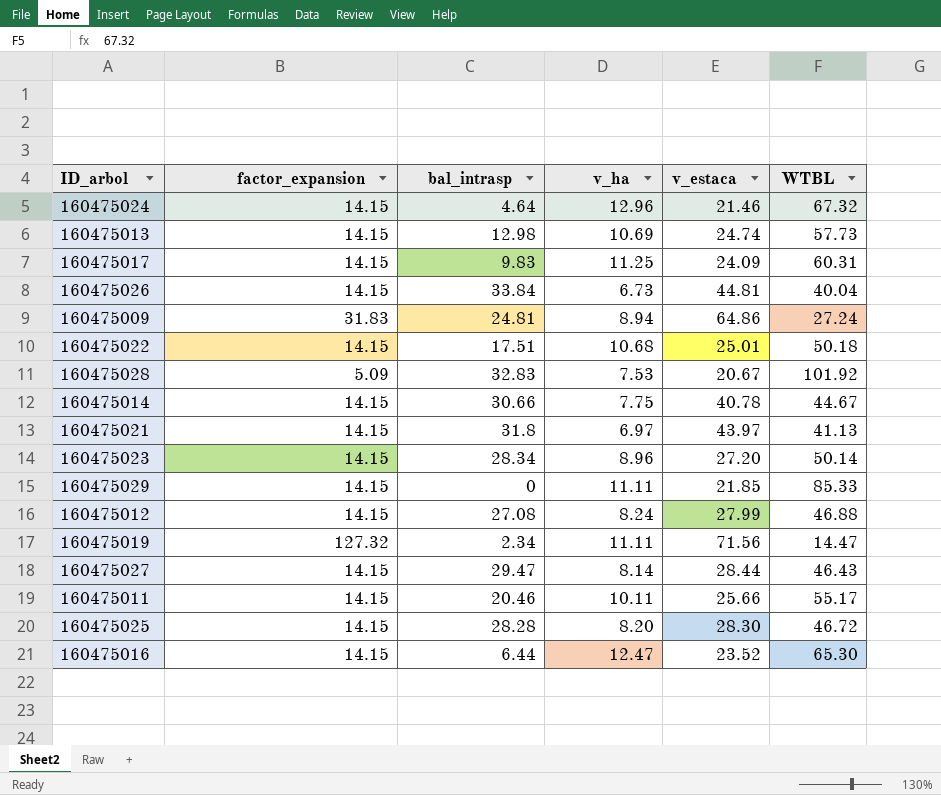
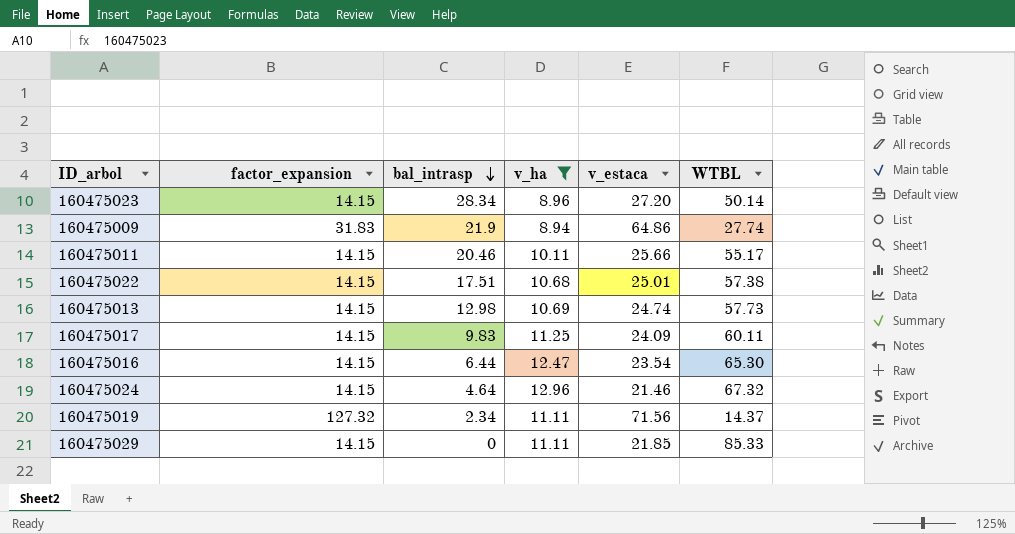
filter: none -> v_ha >= 8.94
row order: none -> bal_intrasp descending
160475009 | bal_intrasp: 24.81 -> 21.9
160475009 | WTBL: 27.24 -> 27.74
160475022 | WTBL: 50.18 -> 57.38
160475017 | WTBL: 60.31 -> 60.11
160475016 | v_estaca: 23.52 -> 23.54
160475019 | WTBL: 14.47 -> 14.37

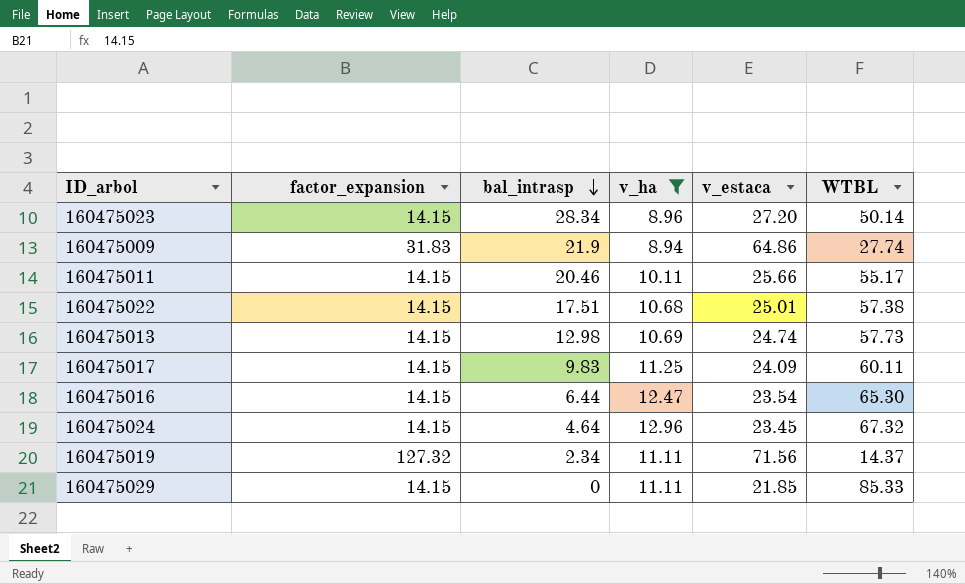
160475024 | v_estaca: 21.46 -> 23.45

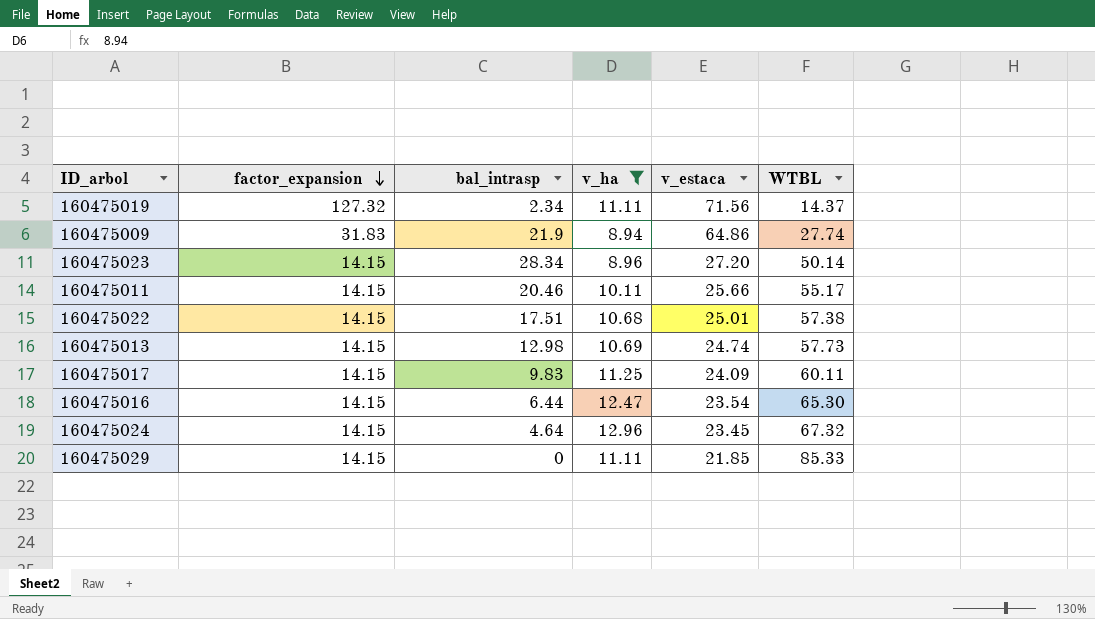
row order: bal_intrasp descending -> factor_expansion descending

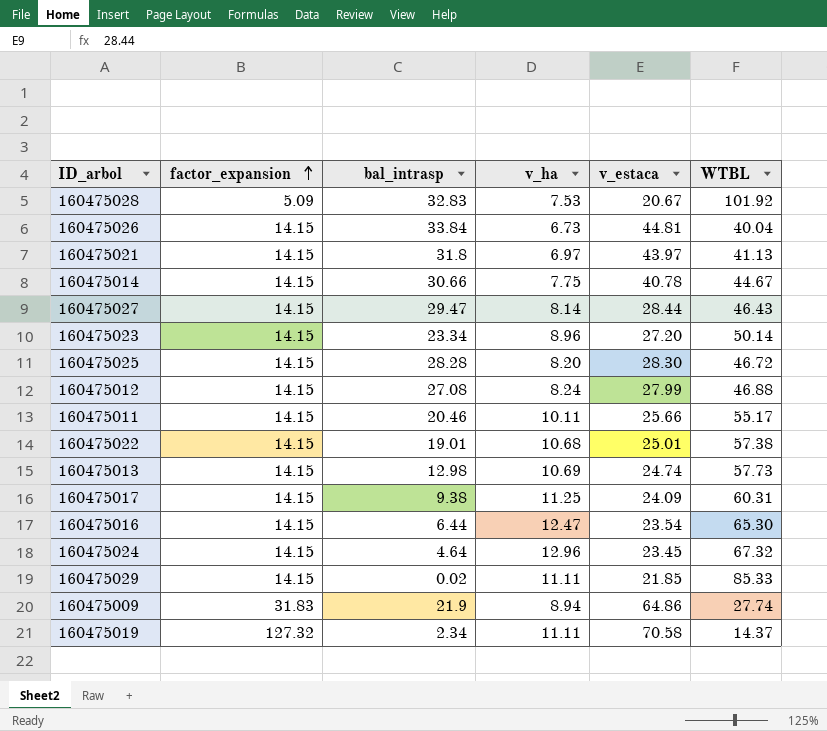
filter: v_ha >= 8.94 -> none
row order: factor_expansion descending -> factor_expansion ascending
160475023 | bal_intrasp: 28.34 -> 23.34
160475022 | bal_intrasp: 17.51 -> 19.01
160475017 | bal_intrasp: 9.83 -> 9.38
160475017 | WTBL: 60.11 -> 60.31
160475029 | bal_intrasp: 0 -> 0.02
160475019 | v_estaca: 71.56 -> 70.58

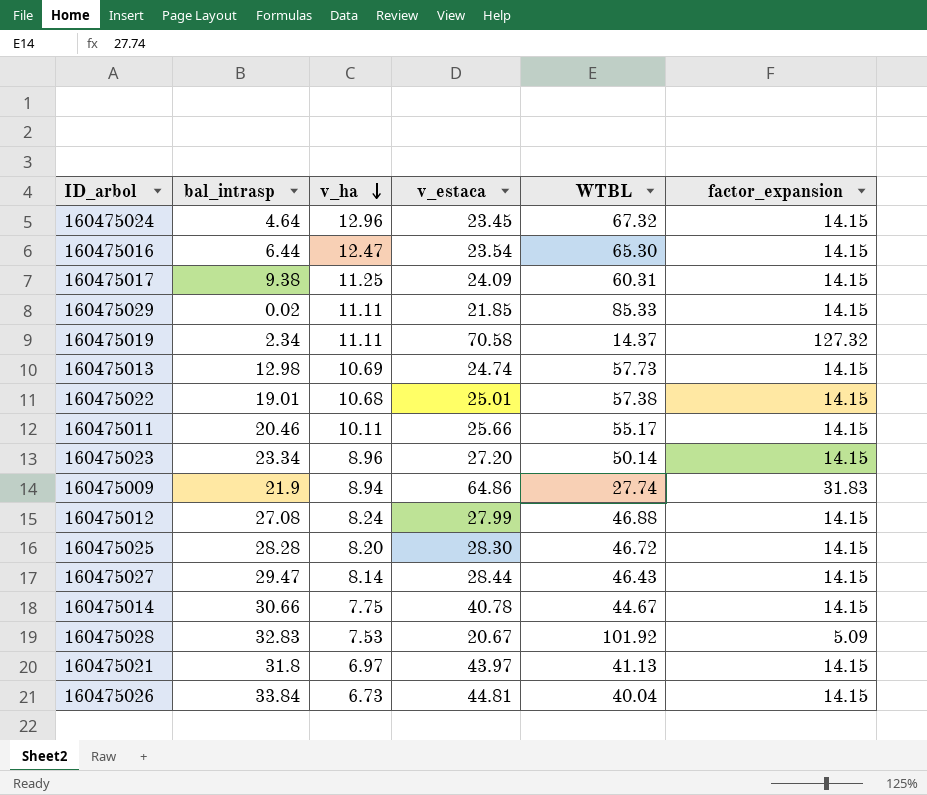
row order: factor_expansion ascending -> v_ha descending
column factor_expansion | position: 2 -> 6

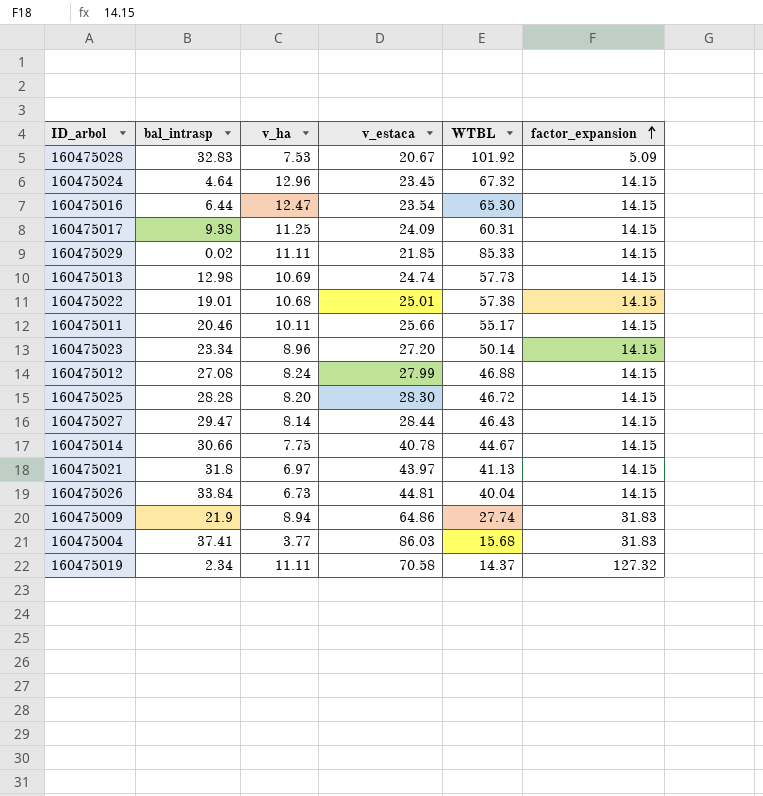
row order: v_ha descending -> factor_expansion ascending
row 160475004: none -> 37.41 | 3.77 | 86.03 | 15.68 | 31.83

